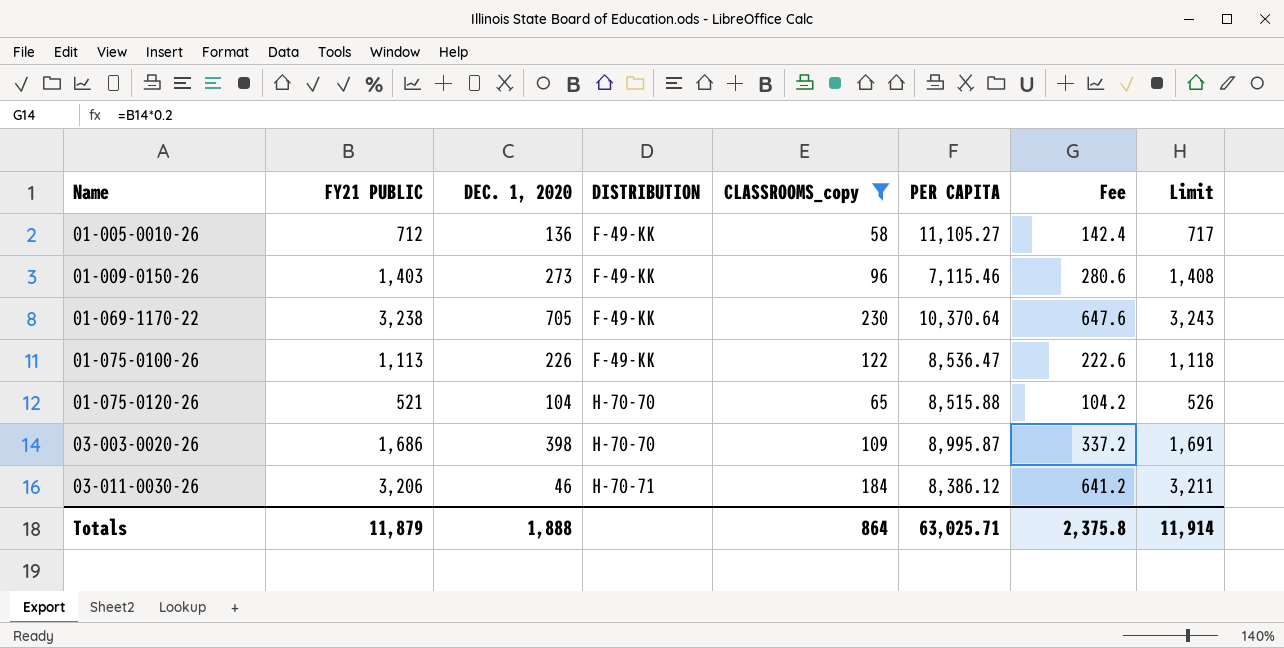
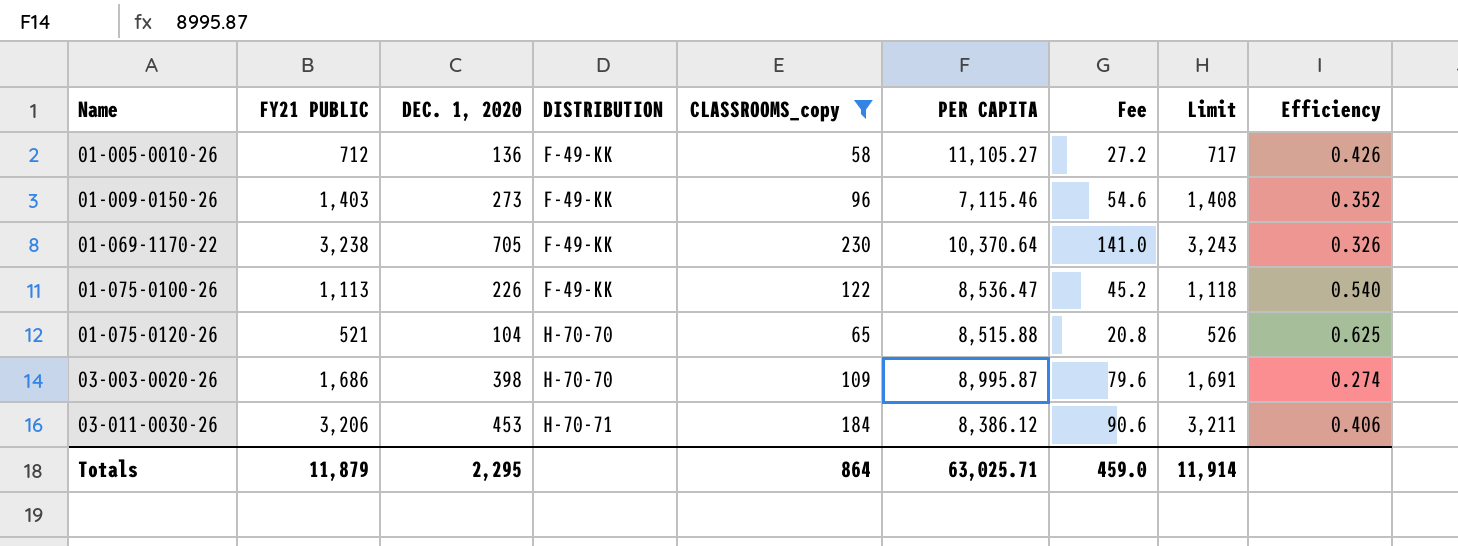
column Fee | formula: [FY21 PUBLIC] * 0.2 -> [DEC. 1, 2020] * 0.2
column Efficiency | formula: none -> [CLASSROOMS_copy] / [DEC. 1, 2020]
03-011-0030-26 | DEC. 1, 2020: 46 -> 453
Totals | DEC. 1, 2020: 1,888 -> 2,295
Totals | Fee: 2,375.8 -> 459.0

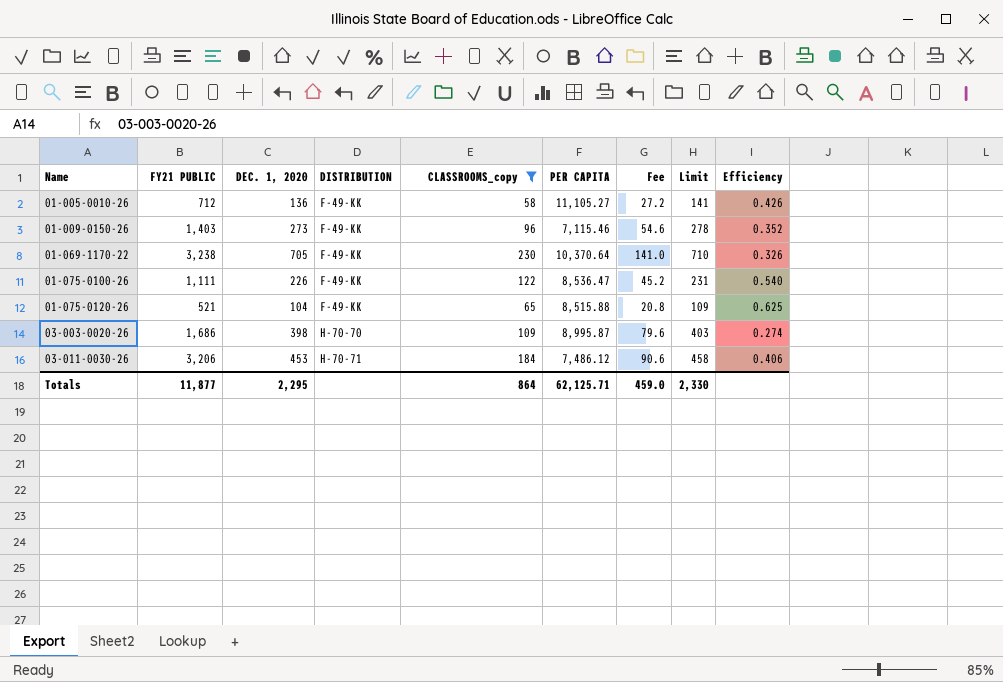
column Limit | formula: [FY21 PUBLIC] + 5 -> [DEC. 1, 2020] + 5
01-075-0100-26 | FY21 PUBLIC: 1,113 -> 1,111
01-075-0120-26 | DISTRIBUTION: H-70-70 -> F-49-KK
03-011-0030-26 | PER CAPITA: 8,386.12 -> 7,486.12
Totals | FY21 PUBLIC: 11,879 -> 11,877
Totals | PER CAPITA: 63,025.71 -> 62,125.71
Totals | Limit: 11,914 -> 2,330

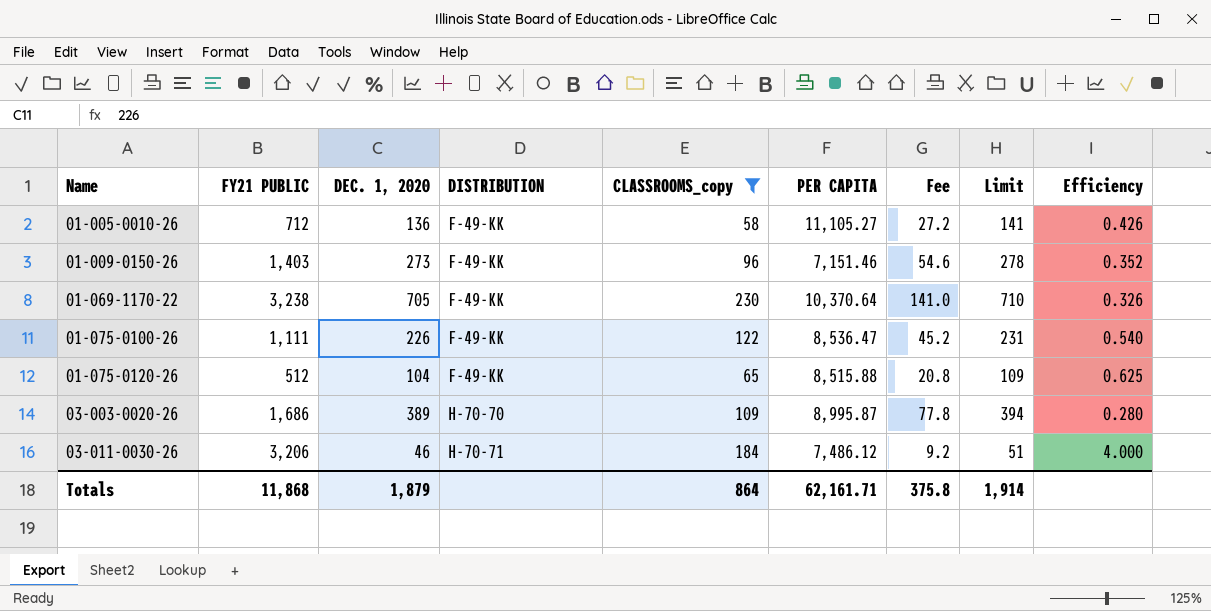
01-009-0150-26 | PER CAPITA: 7,115.46 -> 7,151.46
01-075-0120-26 | FY21 PUBLIC: 521 -> 512
03-003-0020-26 | DEC. 1, 2020: 398 -> 389
03-003-0020-26 | Fee: 79.6 -> 77.8
03-003-0020-26 | Limit: 403 -> 394
03-003-0020-26 | Efficiency: 0.274 -> 0.280
03-011-0030-26 | DEC. 1, 2020: 453 -> 46
03-011-0030-26 | Fee: 90.6 -> 9.2
03-011-0030-26 | Limit: 458 -> 51
03-011-0030-26 | Efficiency: 0.406 -> 4.000
Totals | FY21 PUBLIC: 11,877 -> 11,868
Totals | DEC. 1, 2020: 2,295 -> 1,879
Totals | PER CAPITA: 62,125.71 -> 62,161.71
Totals | Fee: 459.0 -> 375.8
Totals | Limit: 2,330 -> 1,914

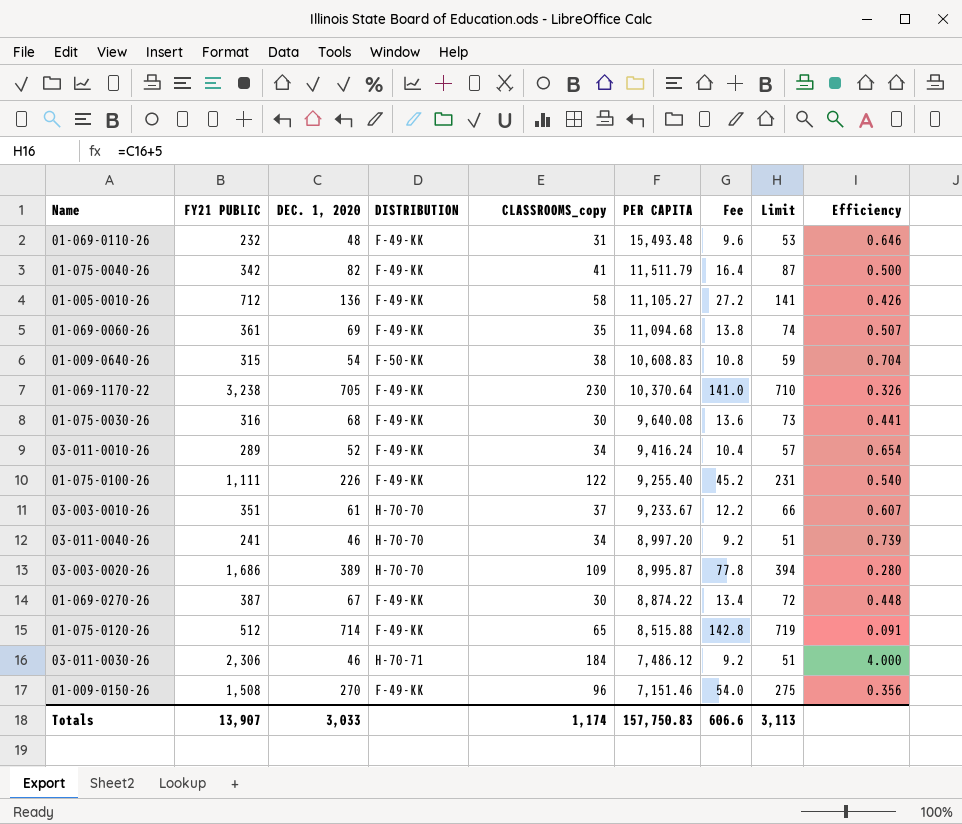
filter: CLASSROOMS_copy >= 58 -> none
row order: Name ascending -> PER CAPITA descending
01-075-0100-26 | PER CAPITA: 8,536.47 -> 9,255.40
01-075-0120-26 | DEC. 1, 2020: 104 -> 714
01-075-0120-26 | Fee: 20.8 -> 142.8
01-075-0120-26 | Limit: 109 -> 719
01-075-0120-26 | Efficiency: 0.625 -> 0.091
03-011-0030-26 | FY21 PUBLIC: 3,206 -> 2,306
01-009-0150-26 | FY21 PUBLIC: 1,403 -> 1,508
01-009-0150-26 | DEC. 1, 2020: 273 -> 270
01-009-0150-26 | Fee: 54.6 -> 54.0
01-009-0150-26 | Limit: 278 -> 275
01-009-0150-26 | Efficiency: 0.352 -> 0.356
Totals | FY21 PUBLIC: 11,868 -> 13,907
Totals | DEC. 1, 2020: 1,879 -> 3,033
Totals | CLASSROOMS_copy: 864 -> 1,174
Totals | PER CAPITA: 62,161.71 -> 157,750.83
Totals | Fee: 375.8 -> 606.6
Totals | Limit: 1,914 -> 3,113

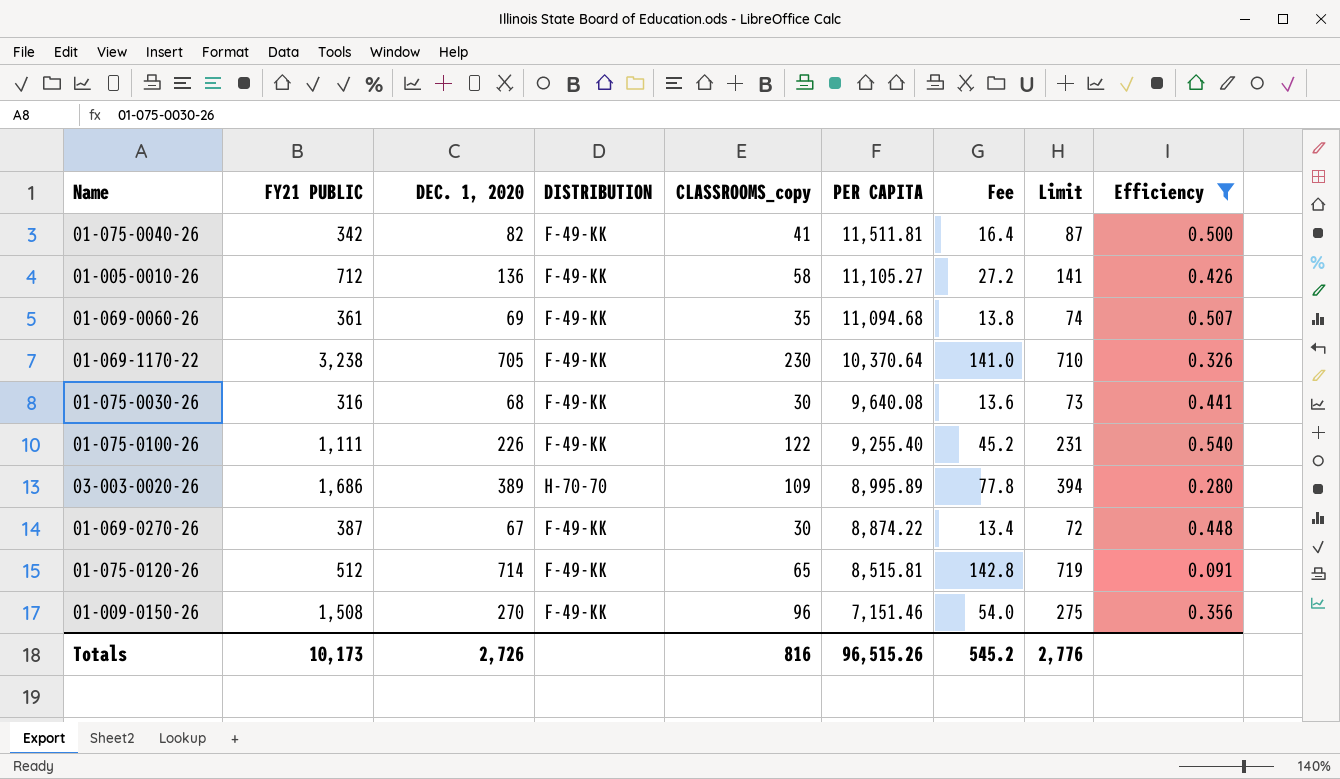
filter: none -> Efficiency <= 0.540
01-075-0040-26 | PER CAPITA: 11,511.79 -> 11,511.81
03-003-0020-26 | PER CAPITA: 8,995.87 -> 8,995.89
01-075-0120-26 | PER CAPITA: 8,515.88 -> 8,515.81
Totals | FY21 PUBLIC: 13,907 -> 10,173
Totals | DEC. 1, 2020: 3,033 -> 2,726
Totals | CLASSROOMS_copy: 1,174 -> 816
Totals | PER CAPITA: 157,750.83 -> 96,515.26
Totals | Fee: 606.6 -> 545.2
Totals | Limit: 3,113 -> 2,776

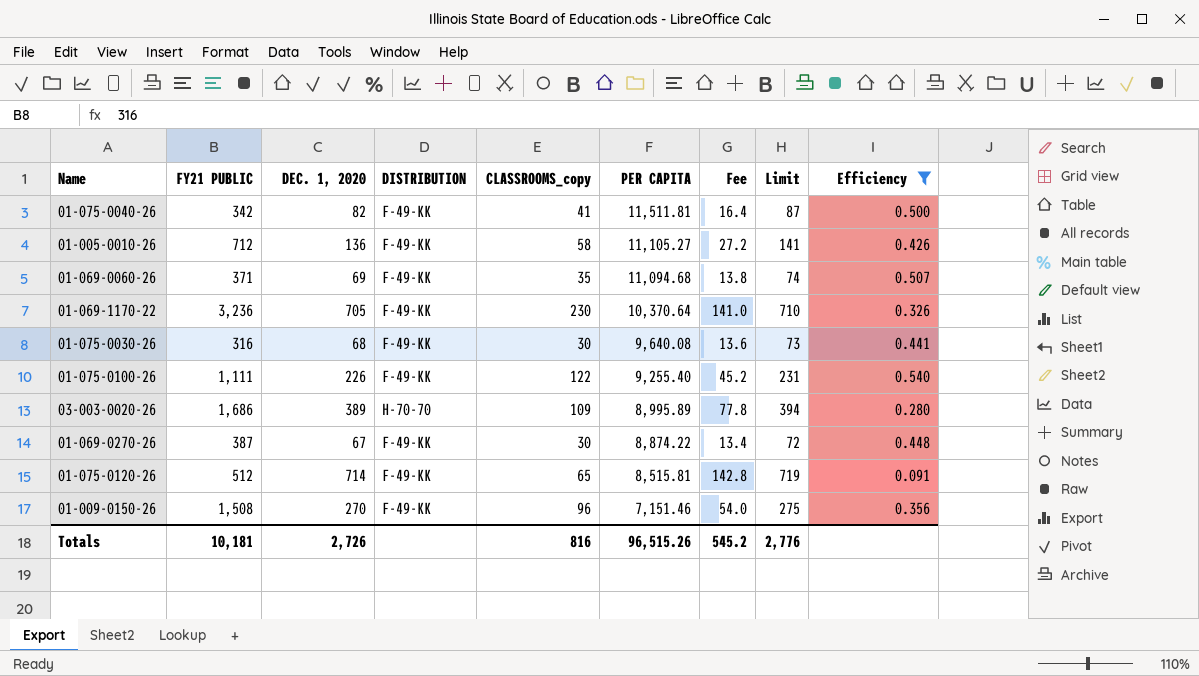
01-069-0060-26 | FY21 PUBLIC: 361 -> 371
01-069-1170-22 | FY21 PUBLIC: 3,238 -> 3,236
Totals | FY21 PUBLIC: 10,173 -> 10,181

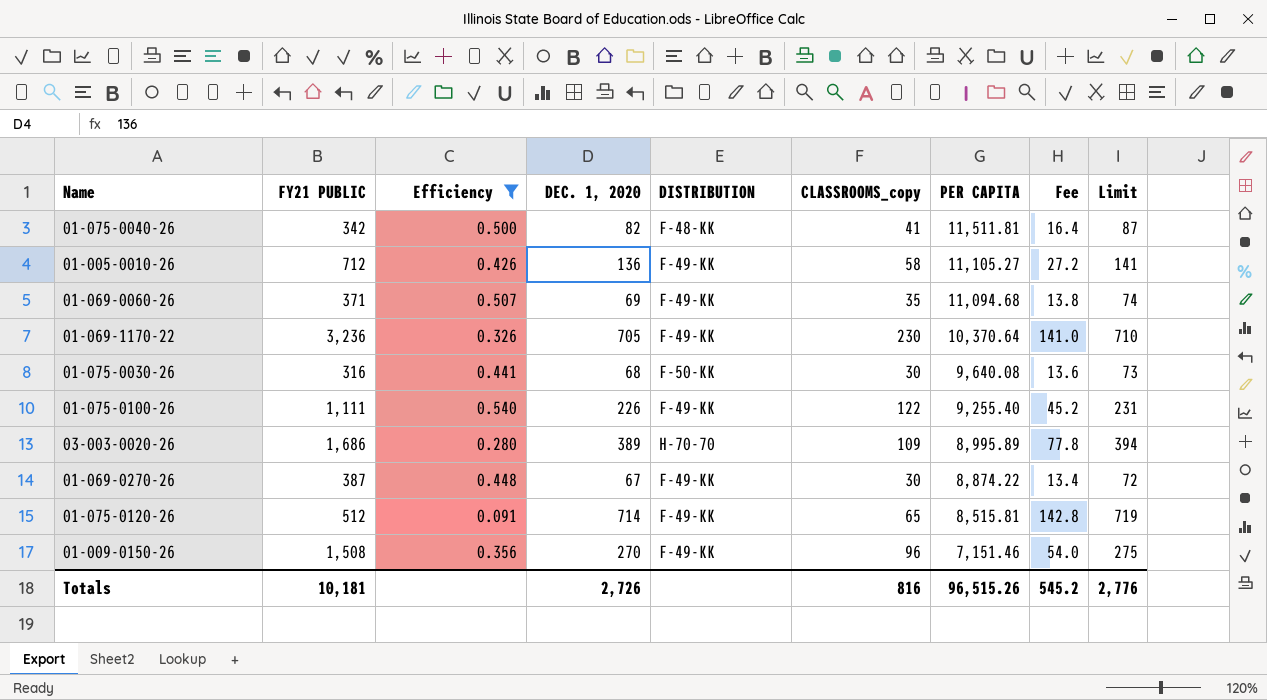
column Efficiency | position: 9 -> 3
01-075-0040-26 | DISTRIBUTION: F-49-KK -> F-48-KK
01-075-0030-26 | DISTRIBUTION: F-49-KK -> F-50-KK

